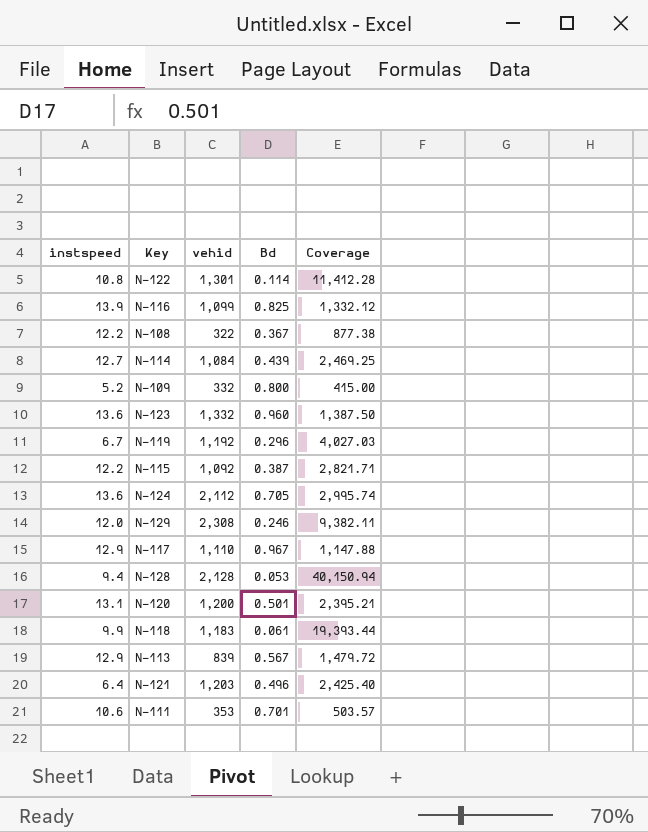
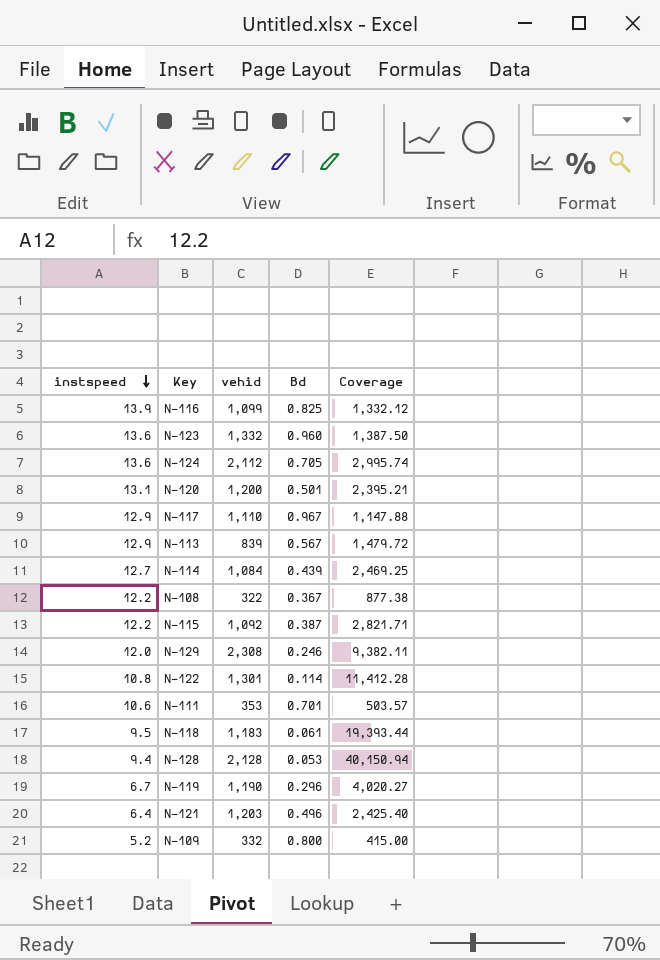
row order: none -> instspeed descending
N-118 | instspeed: 9.9 -> 9.5
N-119 | vehid: 1,192 -> 1,190
N-119 | Coverage: 4,027.03 -> 4,020.27

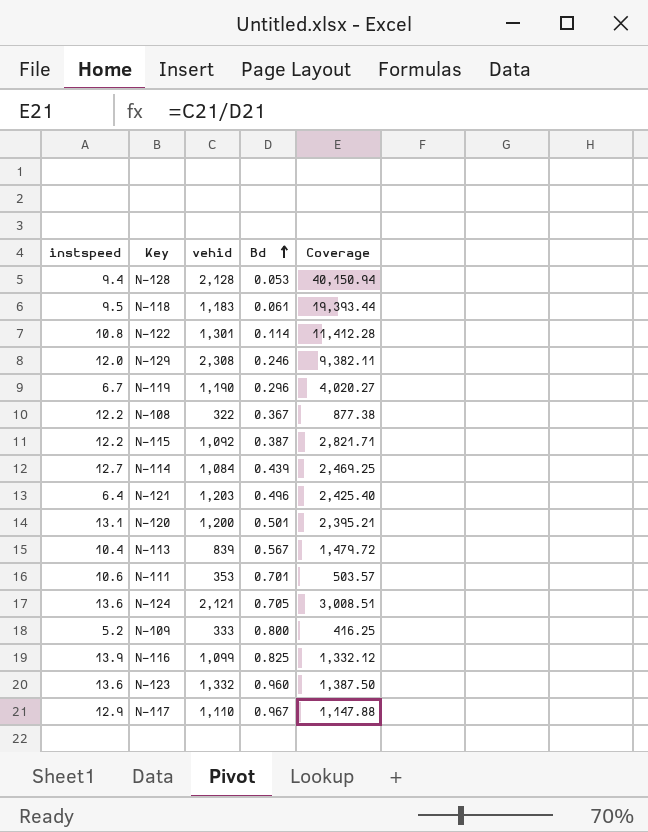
row order: instspeed descending -> Bd ascending
N-113 | instspeed: 12.9 -> 10.4
N-124 | vehid: 2,112 -> 2,121
N-124 | Coverage: 2,995.74 -> 3,008.51
N-109 | vehid: 332 -> 333
N-109 | Coverage: 415.00 -> 416.25

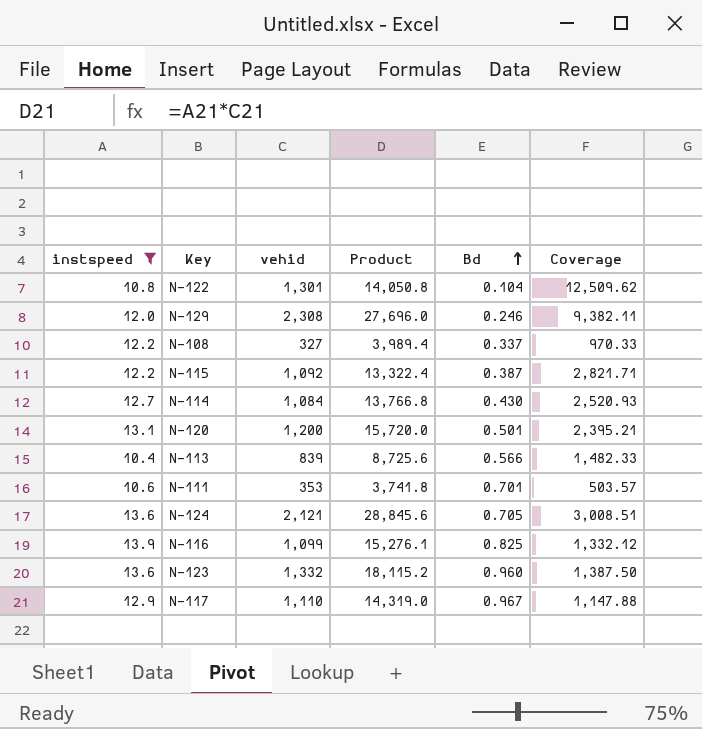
filter: none -> instspeed >= 10.4
column Product | formula: none -> [instspeed] * [vehid]
N-122 | Bd: 0.114 -> 0.104
N-122 | Coverage: 11,412.28 -> 12,509.62
N-108 | vehid: 322 -> 327
N-108 | Bd: 0.367 -> 0.337
N-108 | Coverage: 877.38 -> 970.33
N-114 | Bd: 0.439 -> 0.430
N-114 | Coverage: 2,469.25 -> 2,520.93
N-113 | Bd: 0.567 -> 0.566
N-113 | Coverage: 1,479.72 -> 1,482.33

